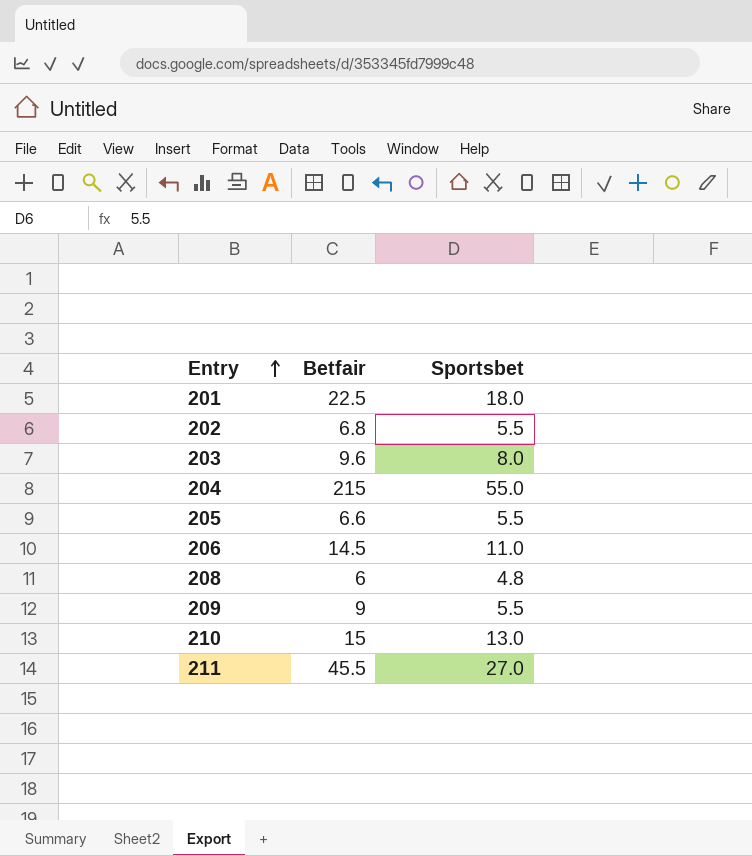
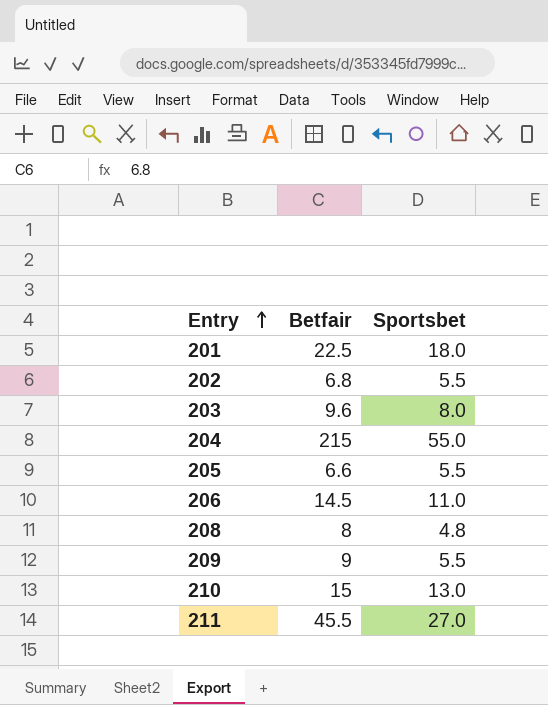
208 | Betfair: 6 -> 8

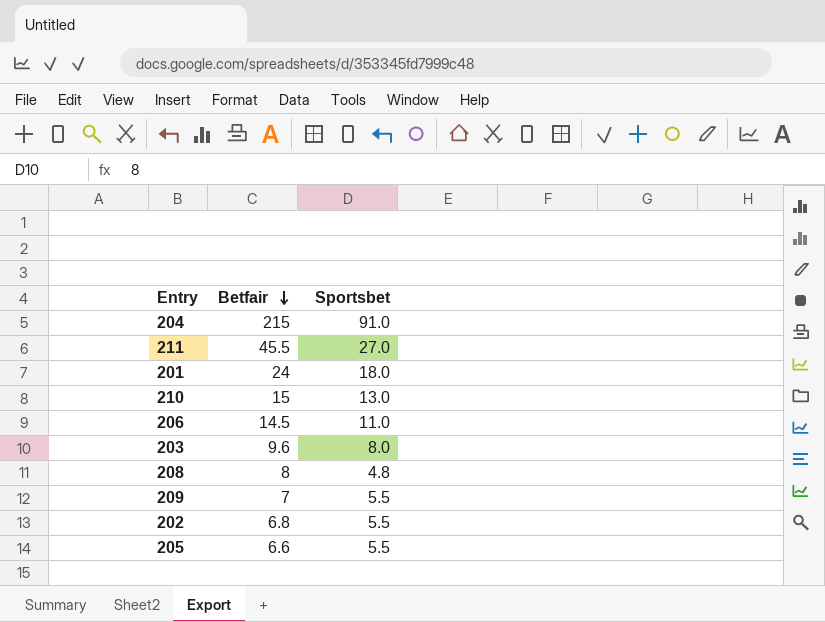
row order: Entry ascending -> Betfair descending
204 | Sportsbet: 55.0 -> 91.0
201 | Betfair: 22.5 -> 24
209 | Betfair: 9 -> 7

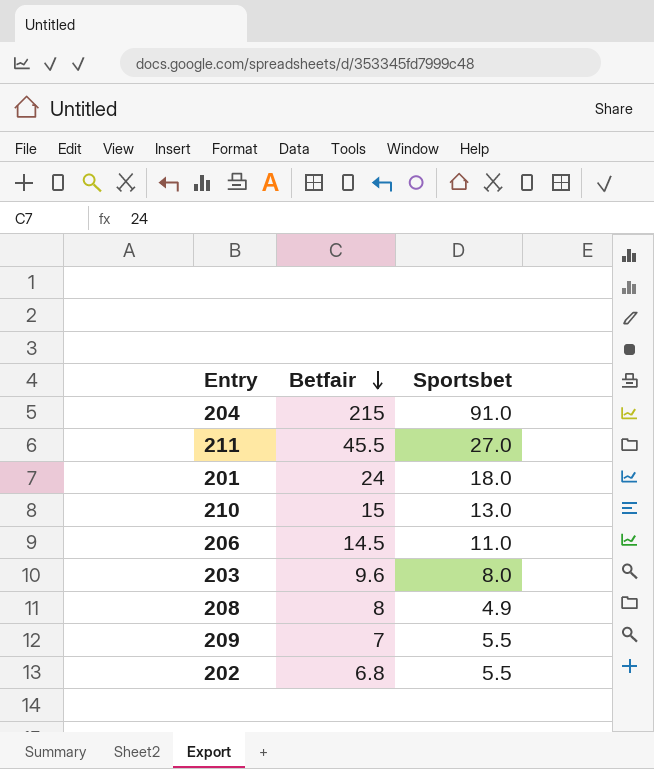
row 205: 6.6 | 5.5 -> none
208 | Sportsbet: 4.8 -> 4.9

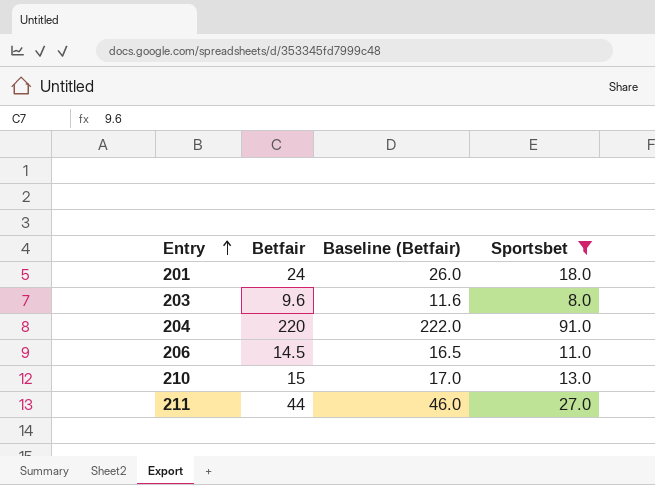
filter: none -> Sportsbet >= 8.0
row order: Betfair descending -> Entry ascending
column Baseline (Betfair) | formula: none -> [Betfair] + 2
204 | Betfair: 215 -> 220
211 | Betfair: 45.5 -> 44

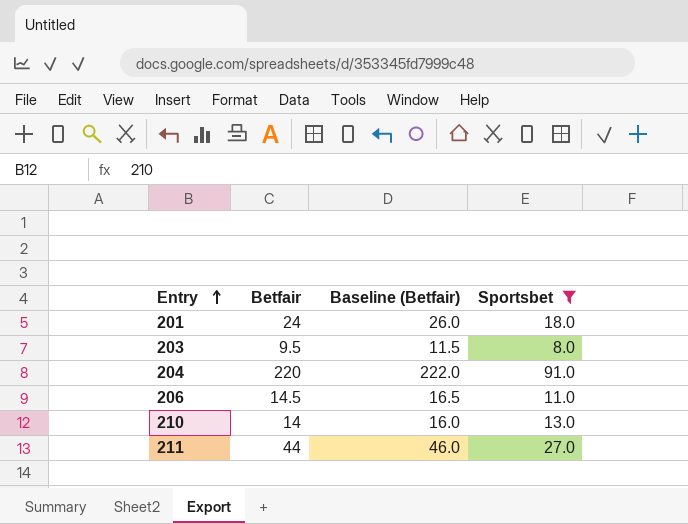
203 | Betfair: 9.6 -> 9.5
203 | Baseline (Betfair): 11.6 -> 11.5
210 | Betfair: 15 -> 14
210 | Baseline (Betfair): 17.0 -> 16.0

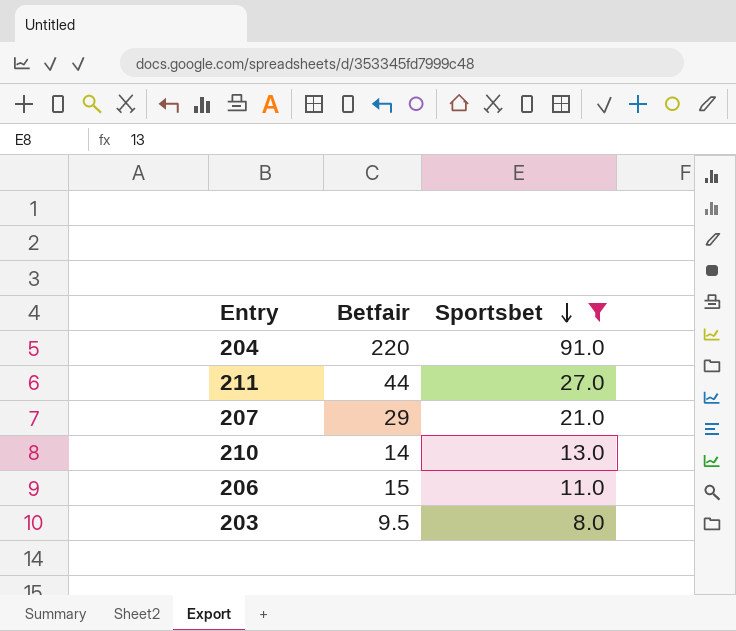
row order: Entry ascending -> Sportsbet descending
column Baseline (Betfair) | formula: [Betfair] + 2 -> none
row 201: 24 | 26.0 | 18.0 -> none
row 207: none -> 29 | 21.0
206 | Betfair: 14.5 -> 15

